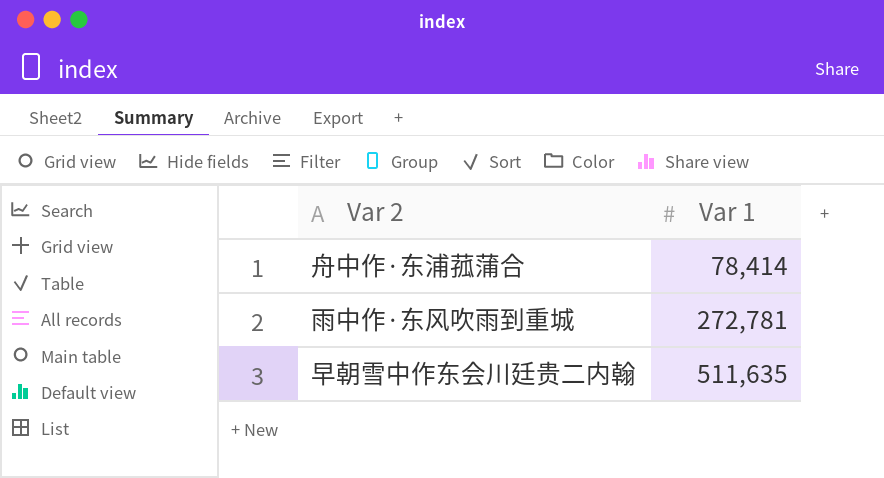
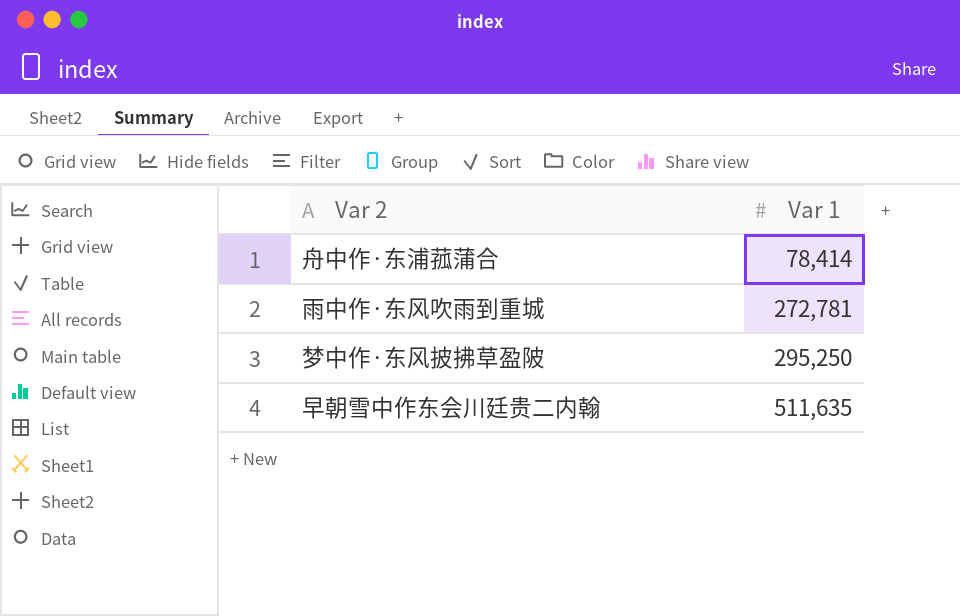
row 梦中作·东风披拂草盈陂: none -> 295,250

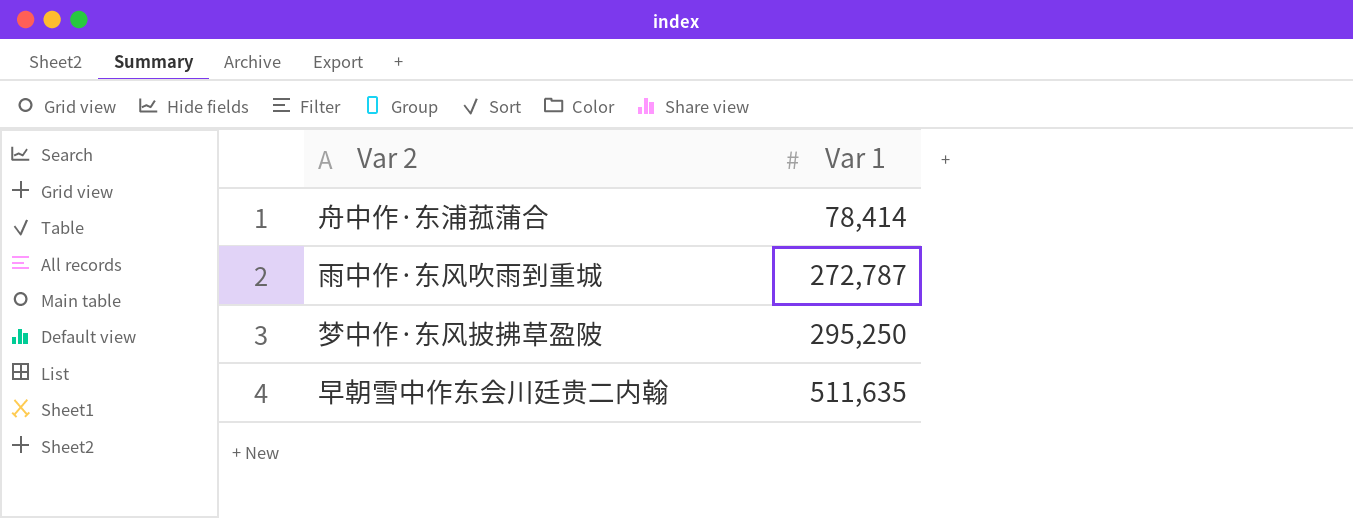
雨中作·东风吹雨到重城 | Var 1: 272,781 -> 272,787

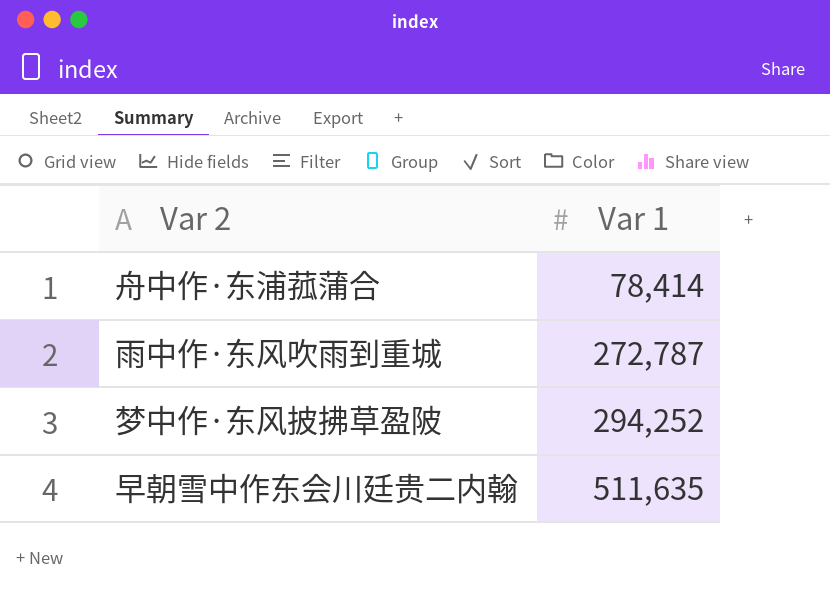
梦中作·东风披拂草盈陂 | Var 1: 295,250 -> 294,252

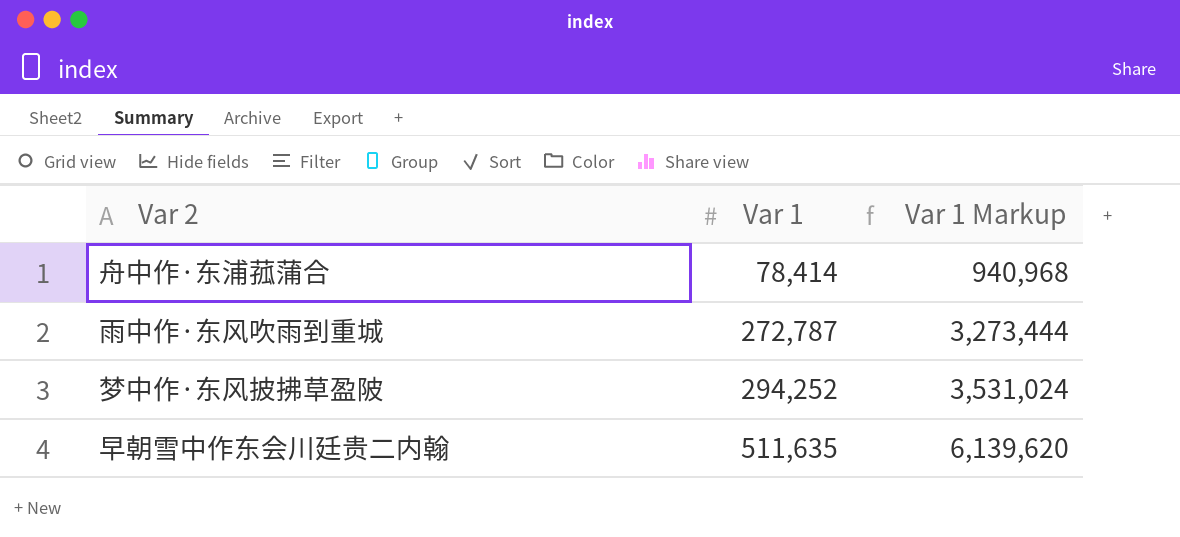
column Var 1 Markup | formula: none -> [Var 1] * 12

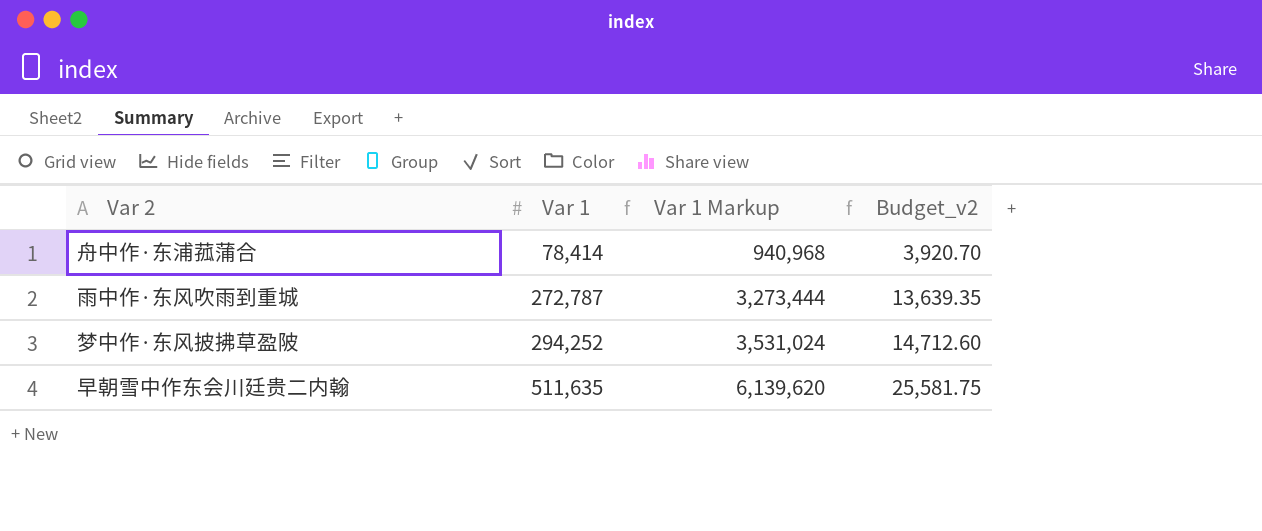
column Budget_v2 | formula: none -> [Var 1] * 0.05

